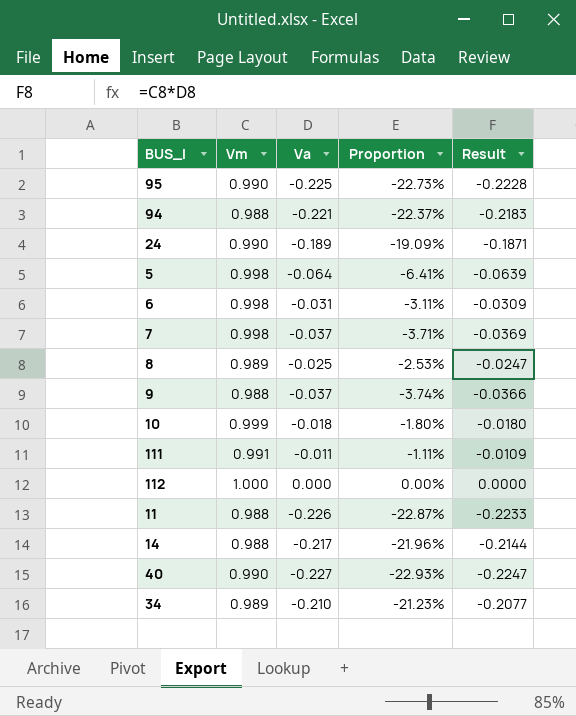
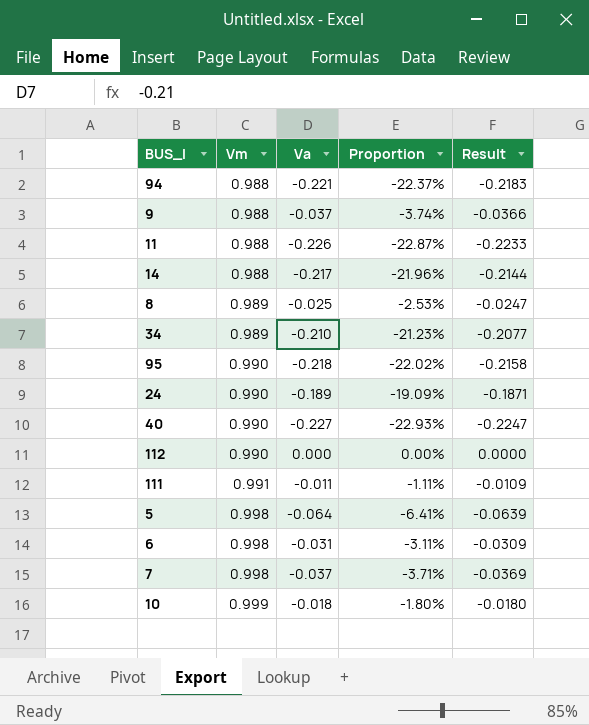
row order: none -> Vm ascending
95 | Va: -0.225 -> -0.218
95 | Proportion: -22.73% -> -22.02%
95 | Result: -0.2228 -> -0.2158
112 | Vm: 1.000 -> 0.990

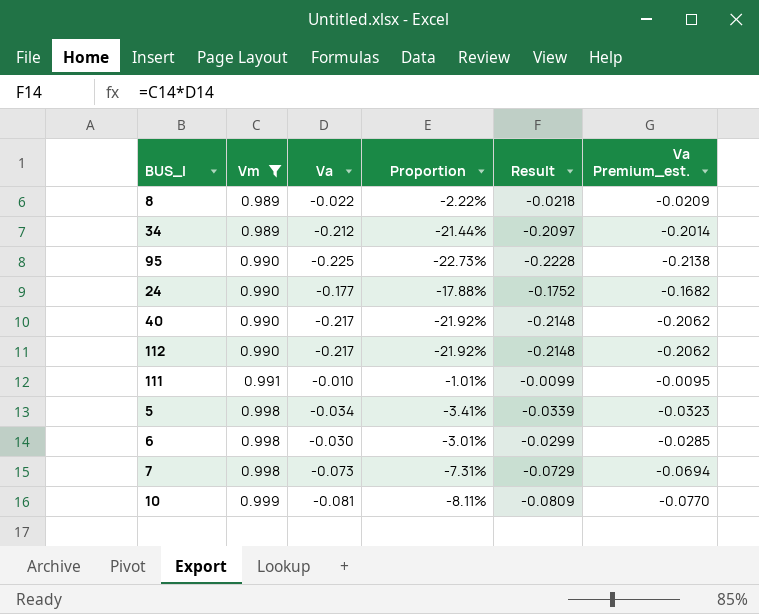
filter: none -> Vm != 0.988
column Va Premium_est. | formula: none -> [Va] * 0.95
8 | Va: -0.025 -> -0.022
8 | Proportion: -2.53% -> -2.22%
8 | Result: -0.0247 -> -0.0218
34 | Va: -0.210 -> -0.212
34 | Proportion: -21.23% -> -21.44%
34 | Result: -0.2077 -> -0.2097
95 | Va: -0.218 -> -0.225
95 | Proportion: -22.02% -> -22.73%
95 | Result: -0.2158 -> -0.2228
24 | Va: -0.189 -> -0.177
24 | Proportion: -19.09% -> -17.88%
24 | Result: -0.1871 -> -0.1752
40 | Va: -0.227 -> -0.217
40 | Proportion: -22.93% -> -21.92%
40 | Result: -0.2247 -> -0.2148
112 | Va: 0.000 -> -0.217
112 | Proportion: 0.00% -> -21.92%
112 | Result: 0.0000 -> -0.2148
111 | Va: -0.011 -> -0.010
111 | Proportion: -1.11% -> -1.01%
111 | Result: -0.0109 -> -0.0099
5 | Va: -0.064 -> -0.034
5 | Proportion: -6.41% -> -3.41%
5 | Result: -0.0639 -> -0.0339
6 | Va: -0.031 -> -0.030
6 | Proportion: -3.11% -> -3.01%
6 | Result: -0.0309 -> -0.0299
7 | Va: -0.037 -> -0.073
7 | Proportion: -3.71% -> -7.31%
7 | Result: -0.0369 -> -0.0729
10 | Va: -0.018 -> -0.081
10 | Proportion: -1.80% -> -8.11%
10 | Result: -0.0180 -> -0.0809

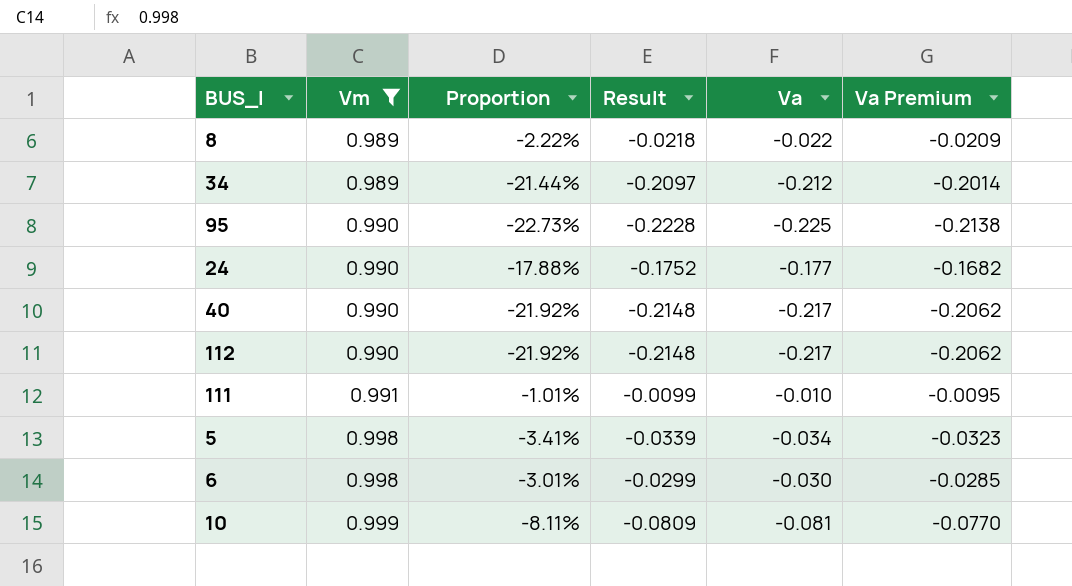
column Va | position: 3 -> 5
column name: Va Premium_est. -> Va Premium
row 7: 0.998 | -0.073 | -7.31% | -0.0729 | -0.0694 -> none

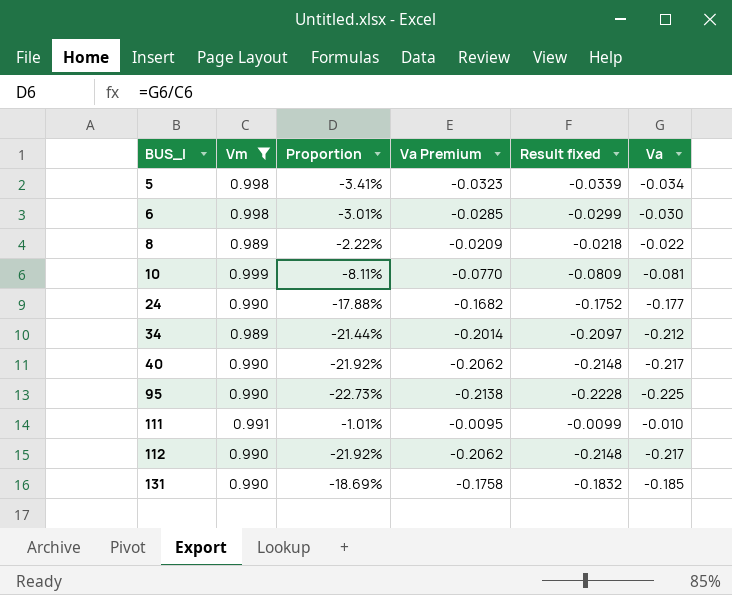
row order: Vm ascending -> BUS_I ascending
column Va Premium | position: 6 -> 4
column name: Result -> Result fixed
row 131: none -> 0.990 | -18.69% | -0.1758 | -0.1832 | -0.185

